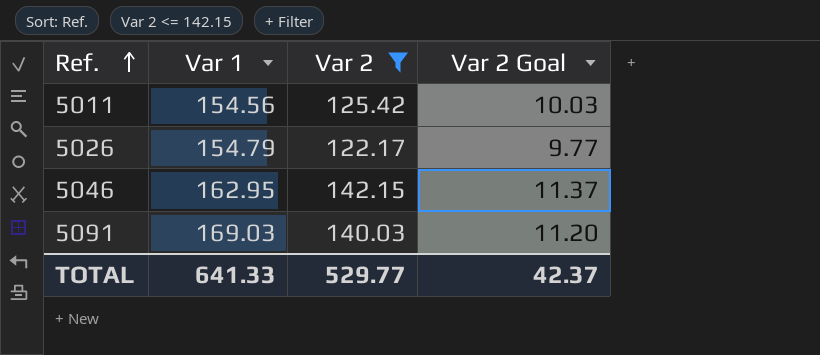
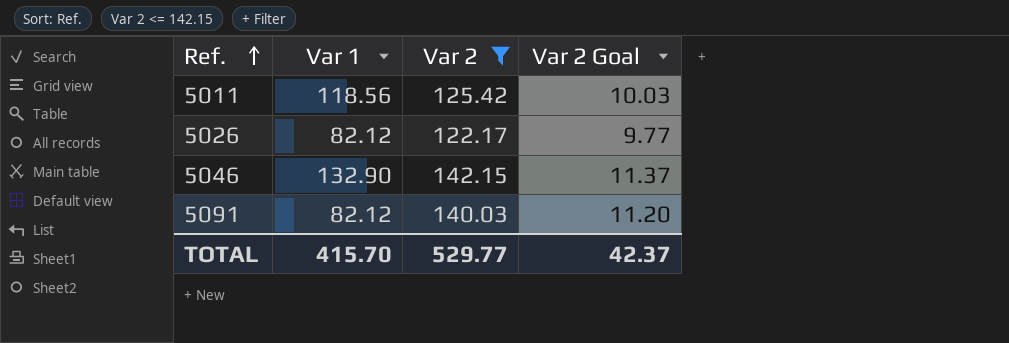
5011 | Var 1: 154.56 -> 118.56
5026 | Var 1: 154.79 -> 82.12
5046 | Var 1: 162.95 -> 132.90
5091 | Var 1: 169.03 -> 82.12
TOTAL | Var 1: 641.33 -> 415.70

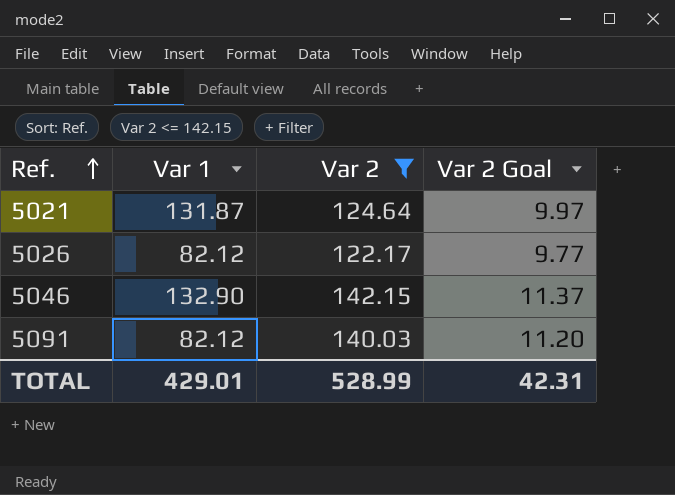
row 5011: 118.56 | 125.42 | 10.03 -> none
row 5021: none -> 131.87 | 124.64 | 9.97
TOTAL | Var 1: 415.70 -> 429.01
TOTAL | Var 2: 529.77 -> 528.99
TOTAL | Var 2 Goal: 42.37 -> 42.31

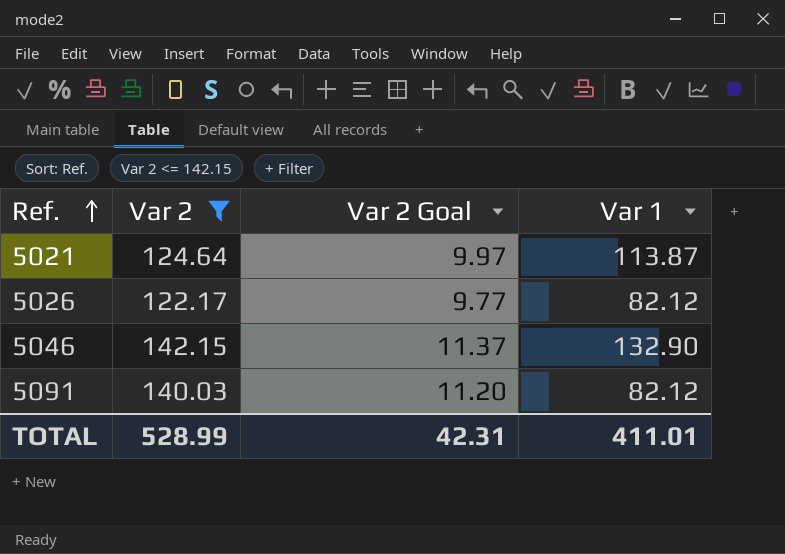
column Var 1 | position: 2 -> 4
5021 | Var 1: 131.87 -> 113.87
TOTAL | Var 1: 429.01 -> 411.01

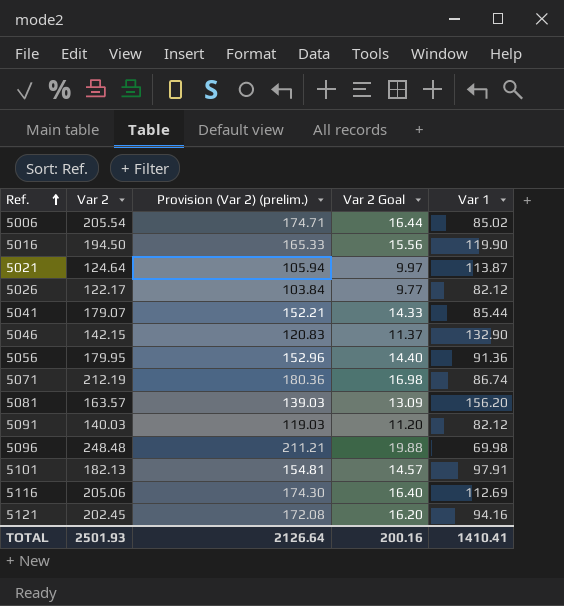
filter: Var 2 <= 142.15 -> none
column Provision (Var 2) (prelim.) | formula: none -> [Var 2] * 0.85
TOTAL | Var 2: 528.99 -> 2501.93
TOTAL | Var 2 Goal: 42.31 -> 200.16
TOTAL | Var 1: 411.01 -> 1410.41

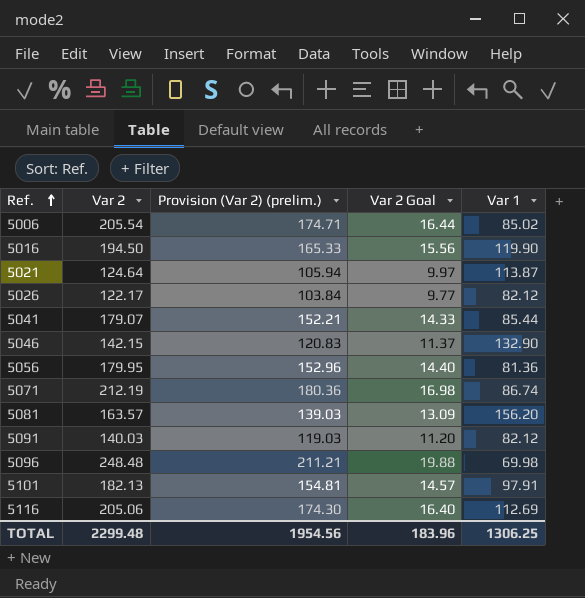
row 5121: 202.45 | 172.08 | 16.20 | 94.16 -> none
5056 | Var 1: 91.36 -> 81.36
TOTAL | Var 2: 2501.93 -> 2299.48
TOTAL | Provision (Var 2) (prelim.): 2126.64 -> 1954.56
TOTAL | Var 2 Goal: 200.16 -> 183.96
TOTAL | Var 1: 1410.41 -> 1306.25

